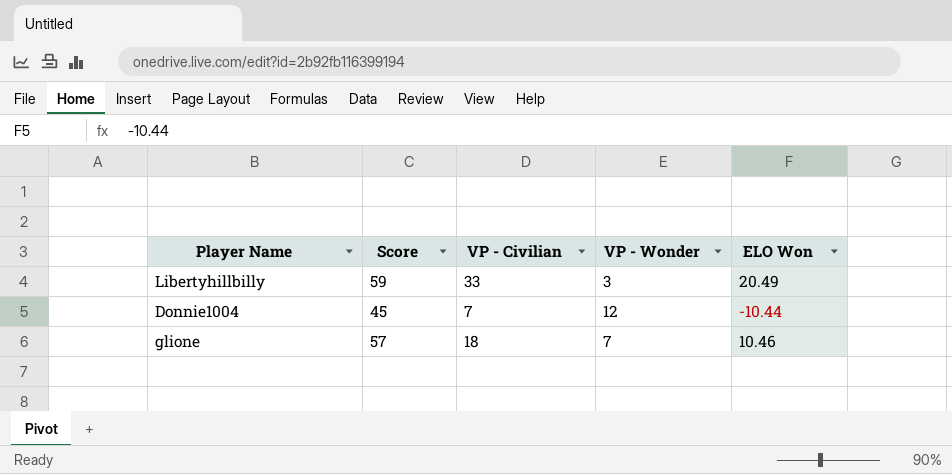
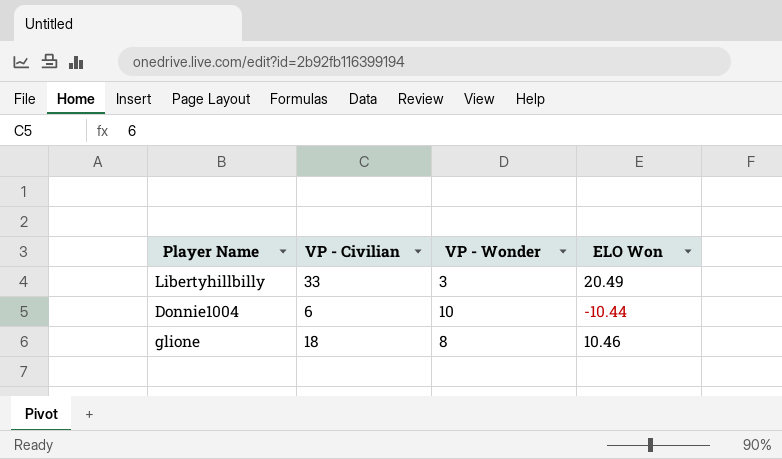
column Score | position: 2 -> none
Donnie1004 | VP - Civilian: 7 -> 6
Donnie1004 | VP - Wonder: 12 -> 10
glione | VP - Wonder: 7 -> 8

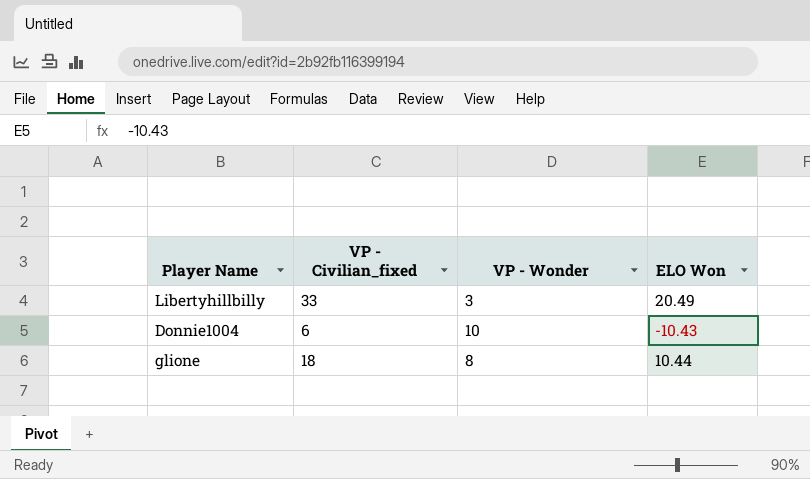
column name: VP - Civilian -> VP - Civilian_fixed
Donnie1004 | ELO Won: -10.44 -> -10.43
glione | ELO Won: 10.46 -> 10.44

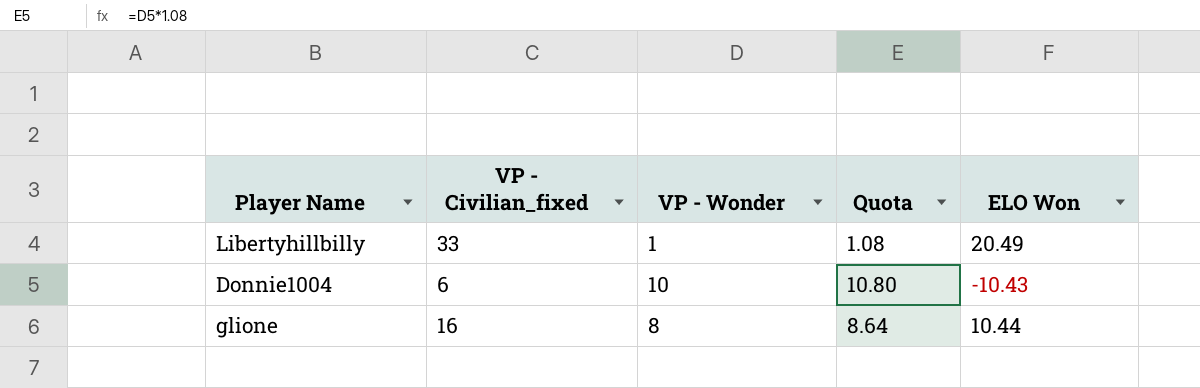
column Quota | formula: none -> [VP - Wonder] * 1.08
Libertyhillbilly | VP - Wonder: 3 -> 1
glione | VP - Civilian_fixed: 18 -> 16

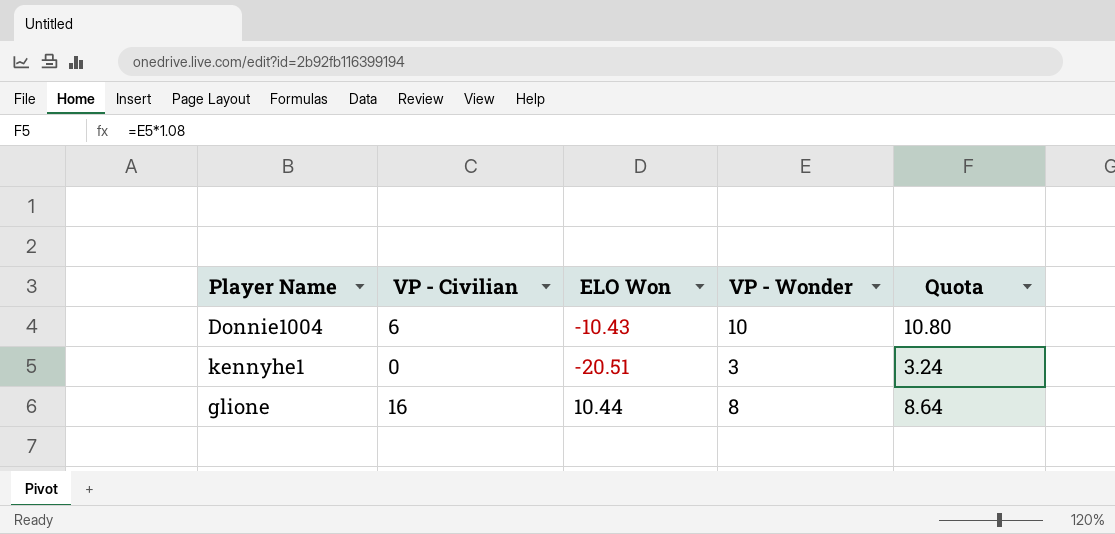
column name: VP - Civilian_fixed -> VP - Civilian
column ELO Won | position: 5 -> 3
row Libertyhillbilly: 33 | 1 | 1.08 | 20.49 -> none
row kennyhe1: none -> 0 | -20.51 | 3 | 3.24

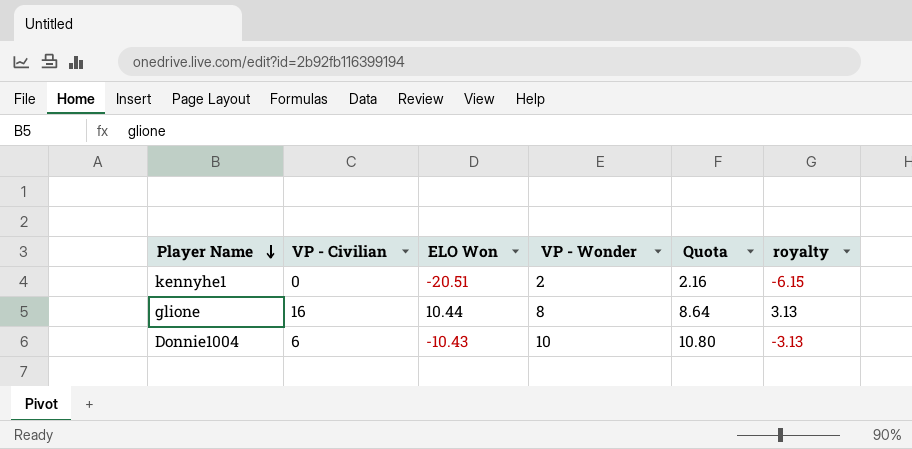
row order: none -> Player Name descending
column royalty | formula: none -> [ELO Won] * 0.3
kennyhe1 | VP - Wonder: 3 -> 2
kennyhe1 | Quota: 3.24 -> 2.16

